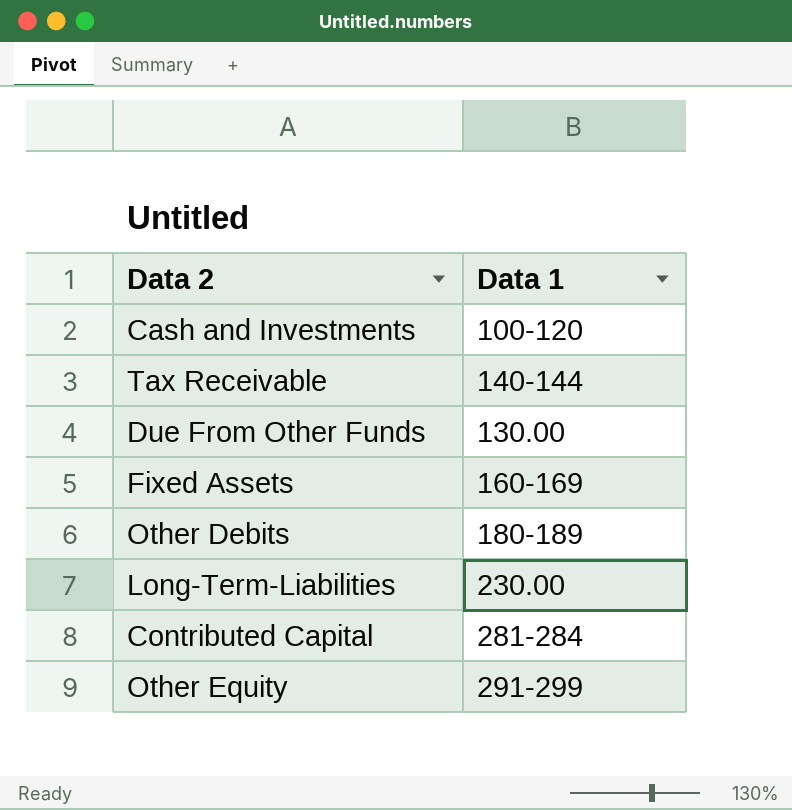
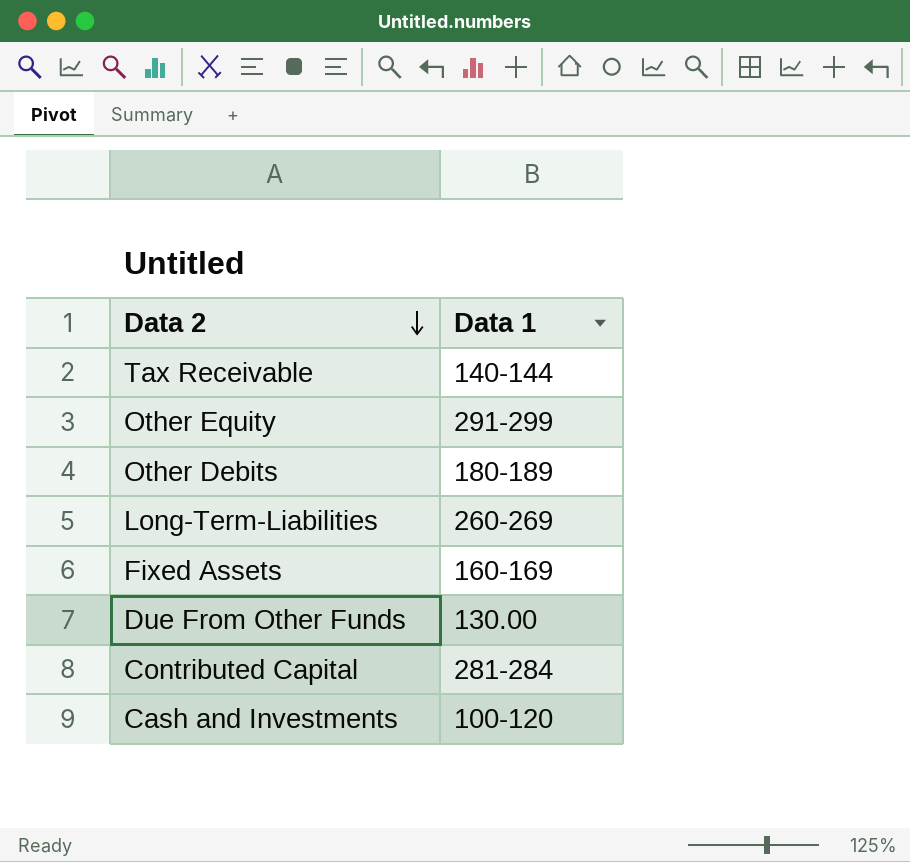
row order: none -> Data 2 descending
Long-Term-Liabilities | Data 1: 230.00 -> 260-269

